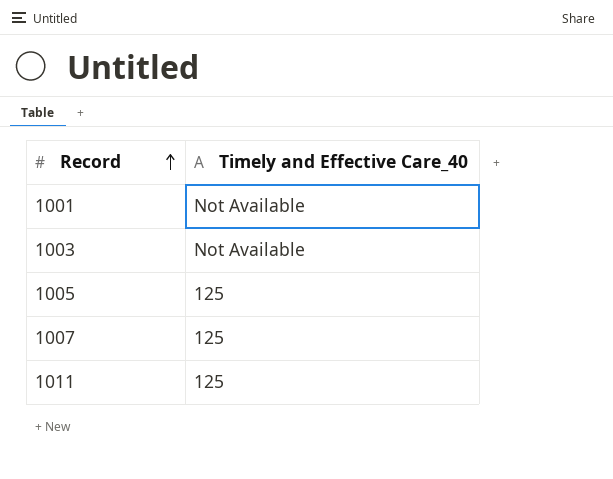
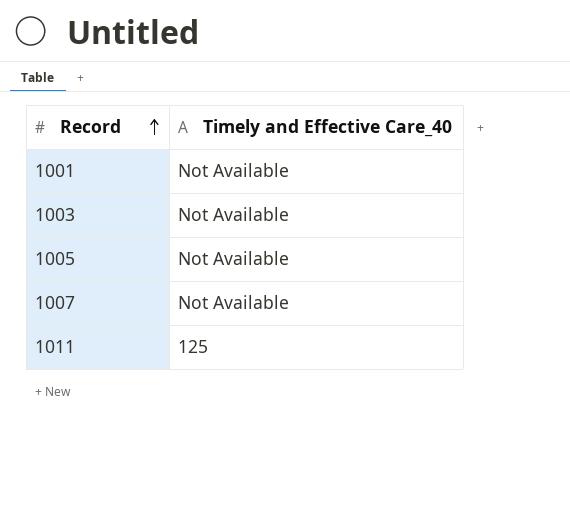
1005 | Timely and Effective Care_40: 125 -> Not Available
1007 | Timely and Effective Care_40: 125 -> Not Available

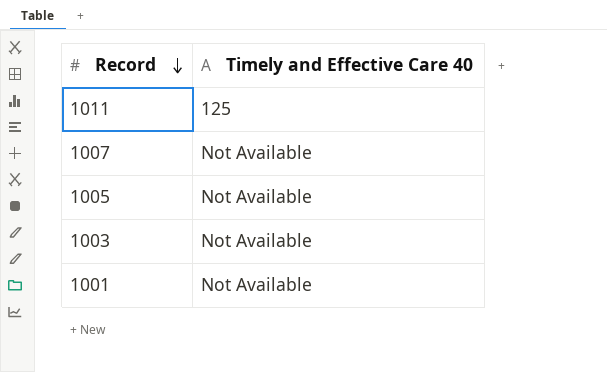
row order: Record ascending -> Record descending
column name: Timely and Effective Care_40 -> Timely and Effective Care 40

